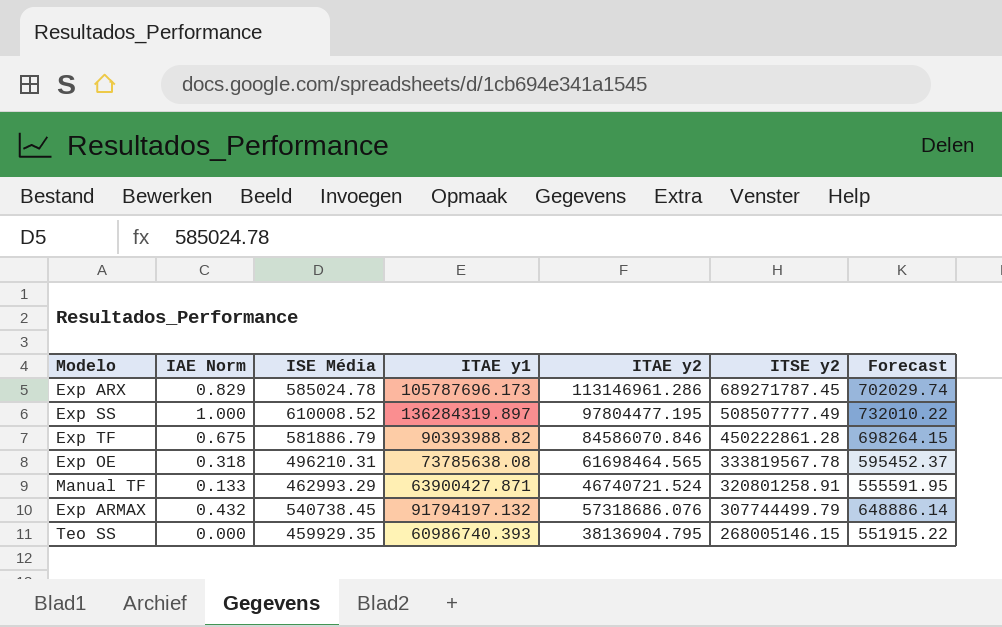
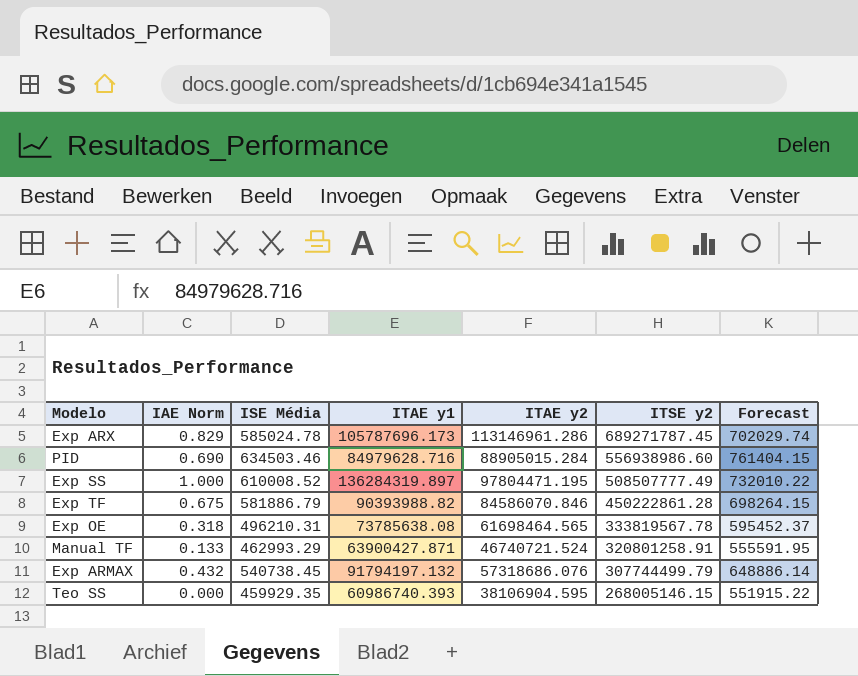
row PID: none -> 0.690 | 634503.46 | 84979628.716 | 88905015.284 | 556938986.60 | 761404.15
Exp SS | ITAE y2: 97804477.195 -> 97804471.195
Teo SS | ITAE y2: 38136904.795 -> 38106904.595

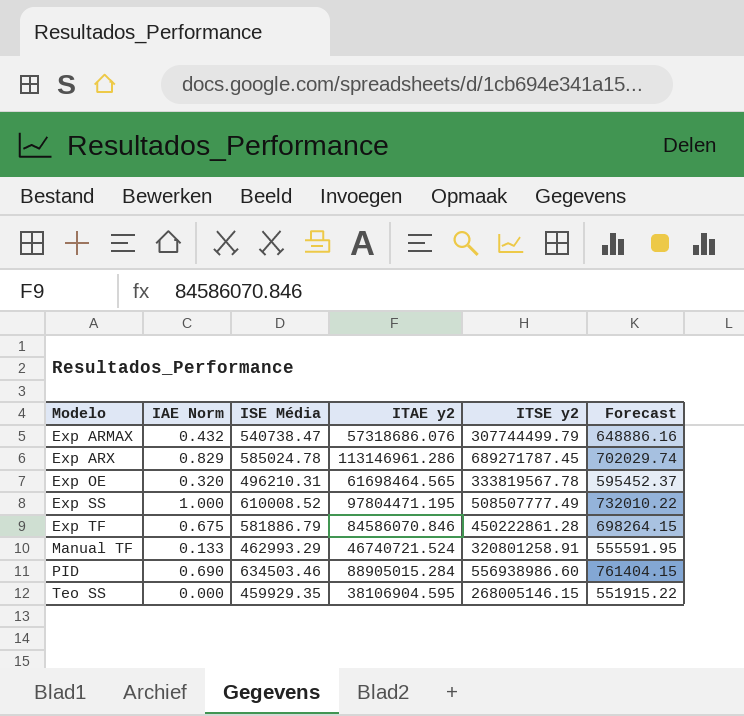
row order: ITSE y2 descending -> Modelo ascending
column ITAE y1 | position: 4 -> none
Exp ARMAX | ISE Média: 540738.45 -> 540738.47
Exp ARMAX | Forecast: 648886.14 -> 648886.16
Exp OE | IAE Norm: 0.318 -> 0.320

